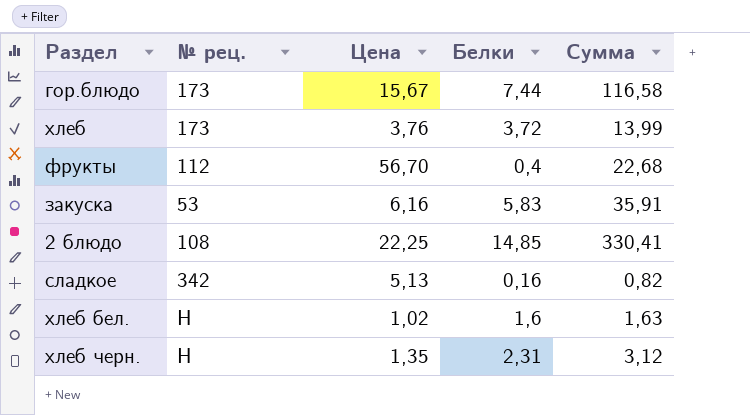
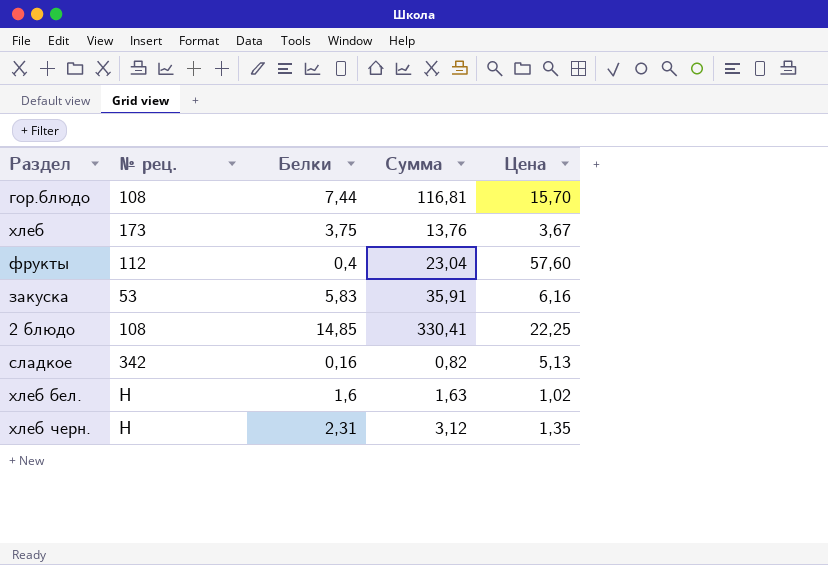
column Цена | position: 3 -> 5
гор.блюдо | № рец.: 173 -> 108
гор.блюдо | Сумма: 116,58 -> 116,81
гор.блюдо | Цена: 15,67 -> 15,70
хлеб | Белки: 3,72 -> 3,75
хлеб | Сумма: 13,99 -> 13,76
хлеб | Цена: 3,76 -> 3,67
фрукты | Сумма: 22,68 -> 23,04
фрукты | Цена: 56,70 -> 57,60

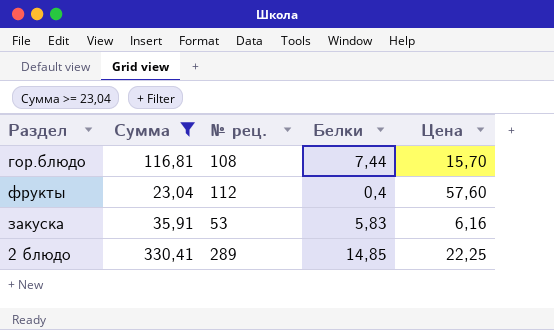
filter: none -> Сумма >= 23,04
column Сумма | position: 4 -> 2
2 блюдо | № рец.: 108 -> 289

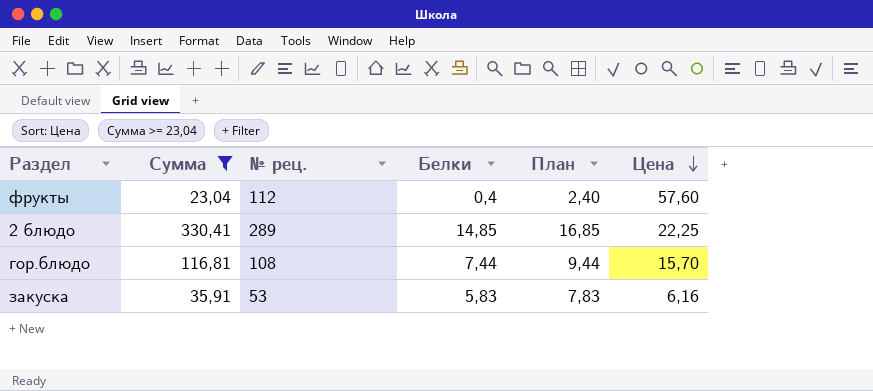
row order: none -> Цена descending
column План | formula: none -> [Белки] + 2

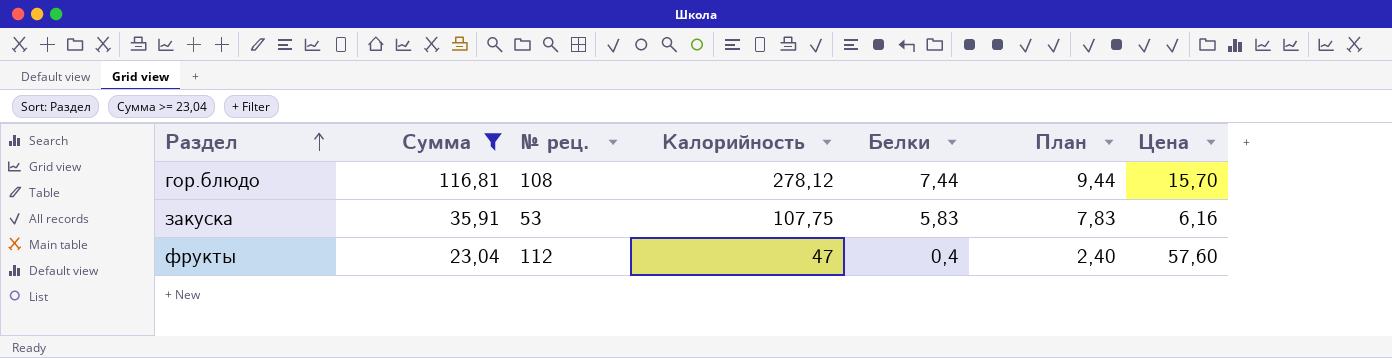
row order: Цена descending -> Раздел ascending
column Калорийность | position: none -> 4
row 2 блюдо: 330,41 | 289 | 14,85 | 16,85 | 22,25 -> none

